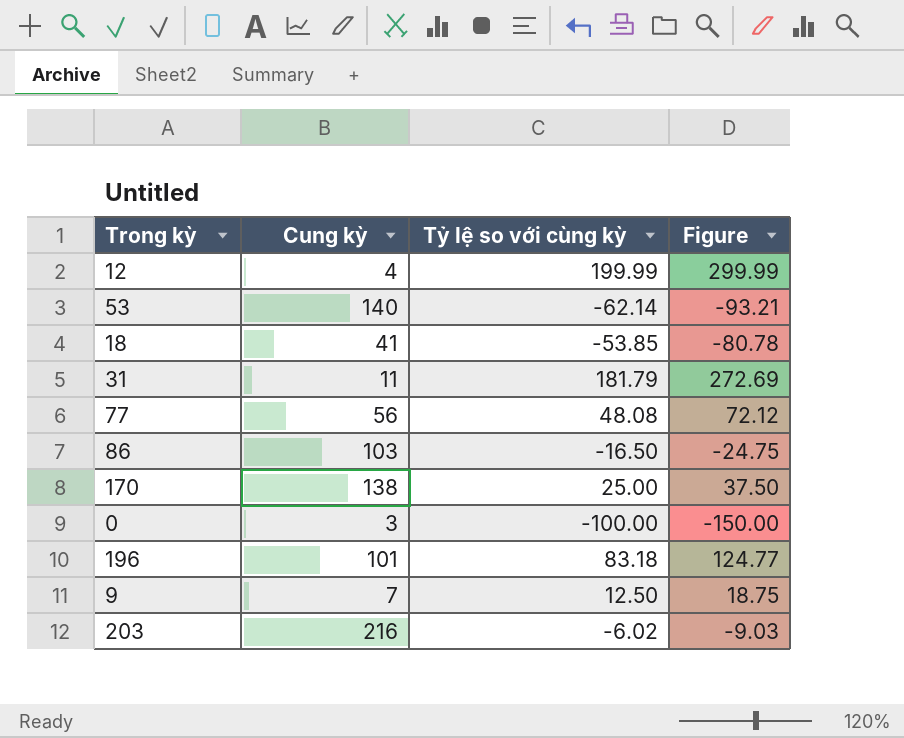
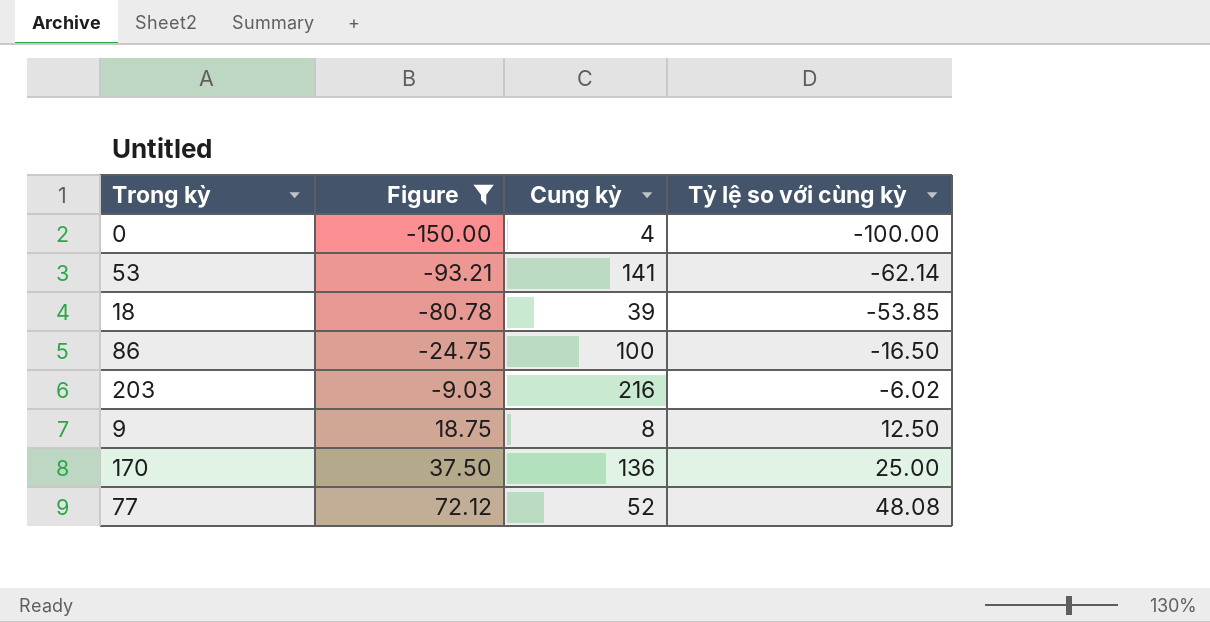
filter: none -> Figure <= 72.12
row order: none -> Figure ascending
column Figure | position: 4 -> 2
0 | Cung kỳ: 3 -> 4
53 | Cung kỳ: 140 -> 141
18 | Cung kỳ: 41 -> 39
86 | Cung kỳ: 103 -> 100
9 | Cung kỳ: 7 -> 8
170 | Cung kỳ: 138 -> 136
77 | Cung kỳ: 56 -> 52

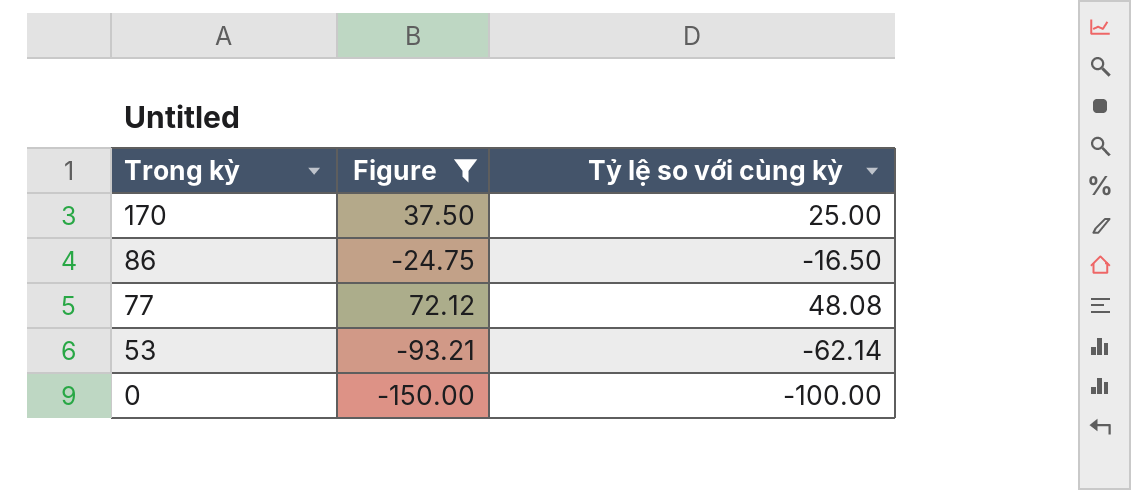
row order: Figure ascending -> Trong kỳ descending
column Cung kỳ | position: 3 -> none
row 18: -80.78 | 39 | -53.85 -> none
row 203: -9.03 | 216 | -6.02 -> none
row 9: 18.75 | 8 | 12.50 -> none

